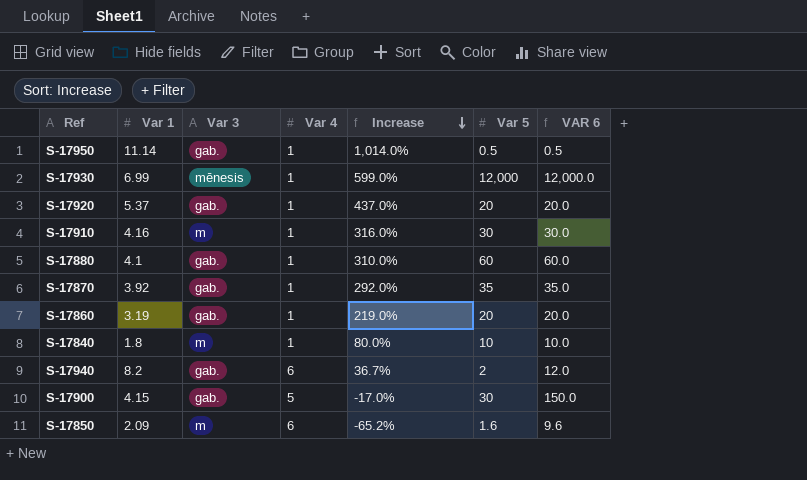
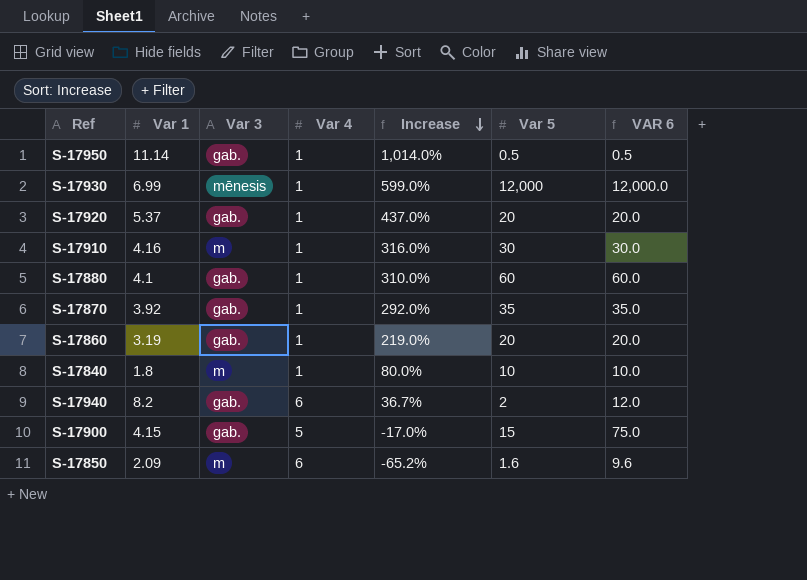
S-17900 | Var 5: 30 -> 15
S-17900 | VAR 6: 150.0 -> 75.0

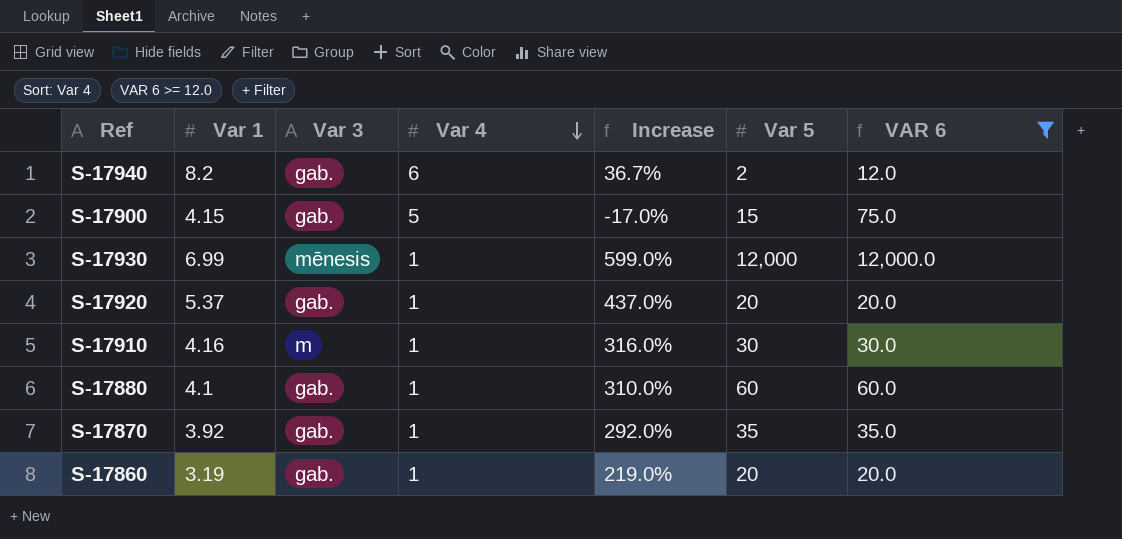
filter: none -> VAR 6 >= 12.0
row order: Increase descending -> Var 4 descending

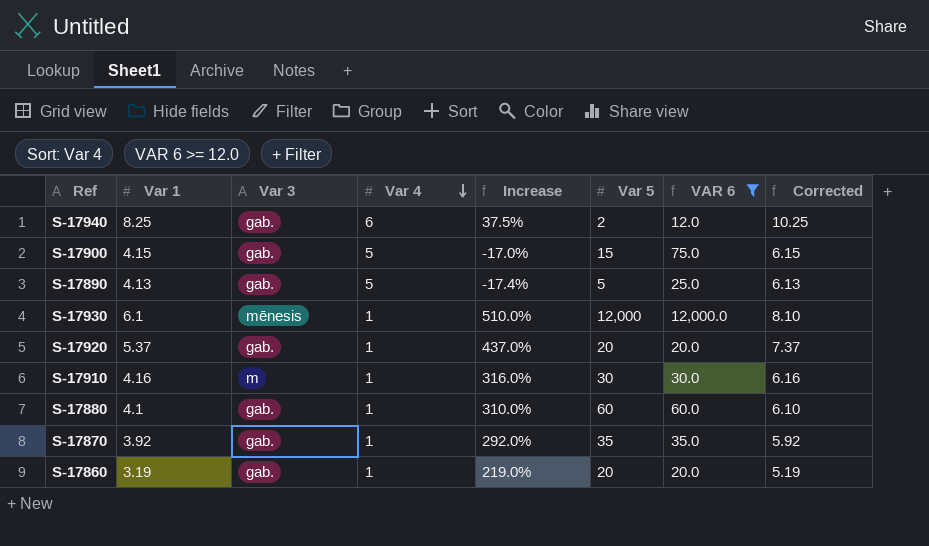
column Corrected | formula: none -> [Var 1] + 2
S-17940 | Var 1: 8.2 -> 8.25
S-17940 | Increase: 36.7% -> 37.5%
row S-17890: none -> 4.13 | gab. | 5 | -17.4% | 5 | 25.0 | 6.13
S-17930 | Var 1: 6.99 -> 6.1
S-17930 | Increase: 599.0% -> 510.0%

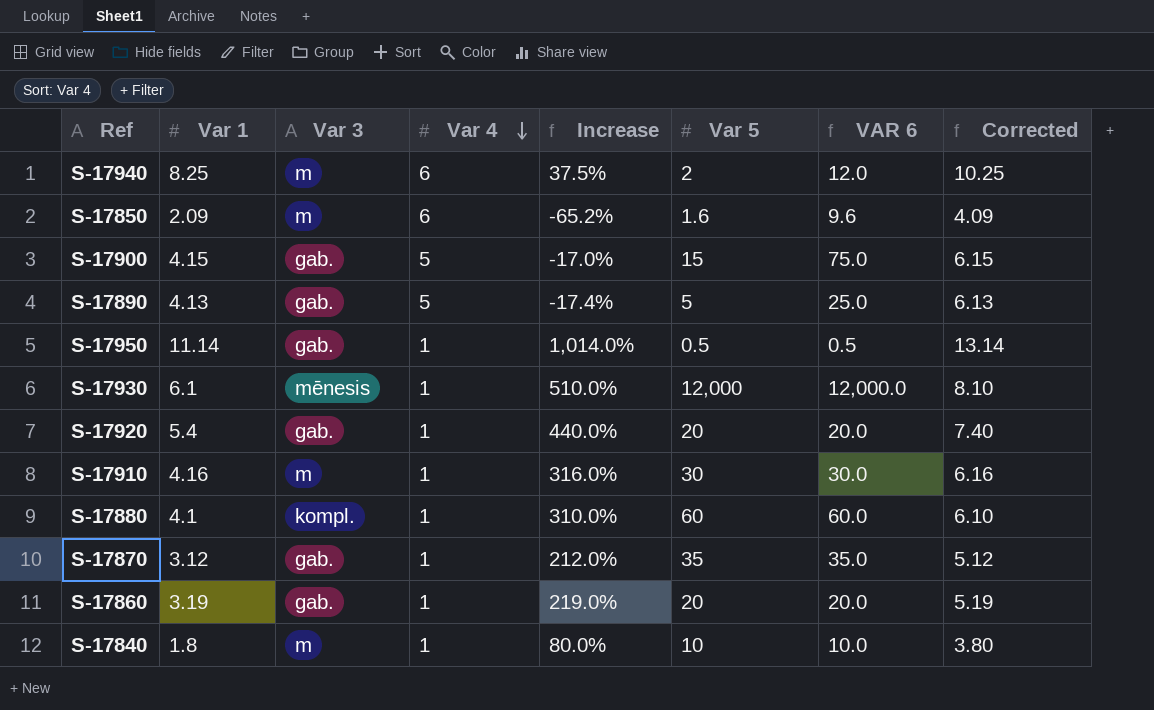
filter: VAR 6 >= 12.0 -> none
S-17940 | Var 3: gab. -> m
S-17920 | Var 1: 5.37 -> 5.4
S-17920 | Increase: 437.0% -> 440.0%
S-17920 | Corrected: 7.37 -> 7.40
S-17880 | Var 3: gab. -> kompl.
S-17870 | Var 1: 3.92 -> 3.12
S-17870 | Increase: 292.0% -> 212.0%
S-17870 | Corrected: 5.92 -> 5.12

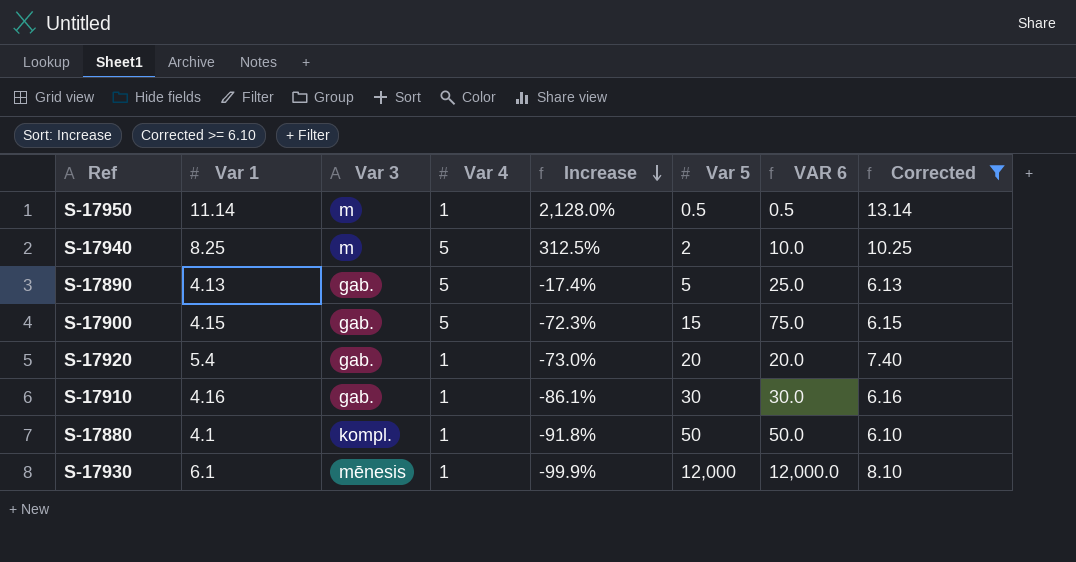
filter: none -> Corrected >= 6.10
row order: Var 4 descending -> Increase descending
column Increase | formula: ([Var 1] - [Var 4]) / [Var 4] -> ([Var 1] - [Var 5]) / [Var 5]
S-17950 | Var 3: gab. -> m
S-17940 | Var 4: 6 -> 5
S-17940 | VAR 6: 12.0 -> 10.0
S-17910 | Var 3: m -> gab.
S-17880 | Var 5: 60 -> 50
S-17880 | VAR 6: 60.0 -> 50.0

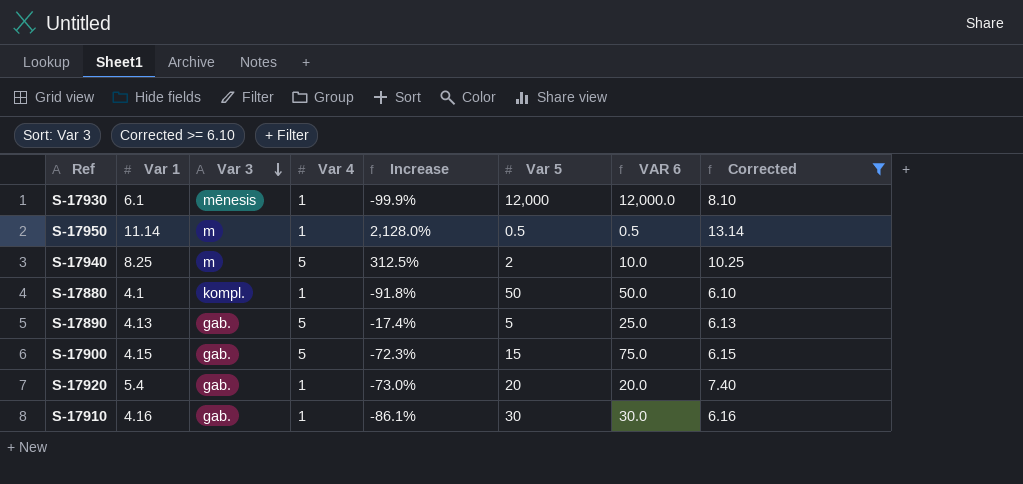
row order: Increase descending -> Var 3 descending

